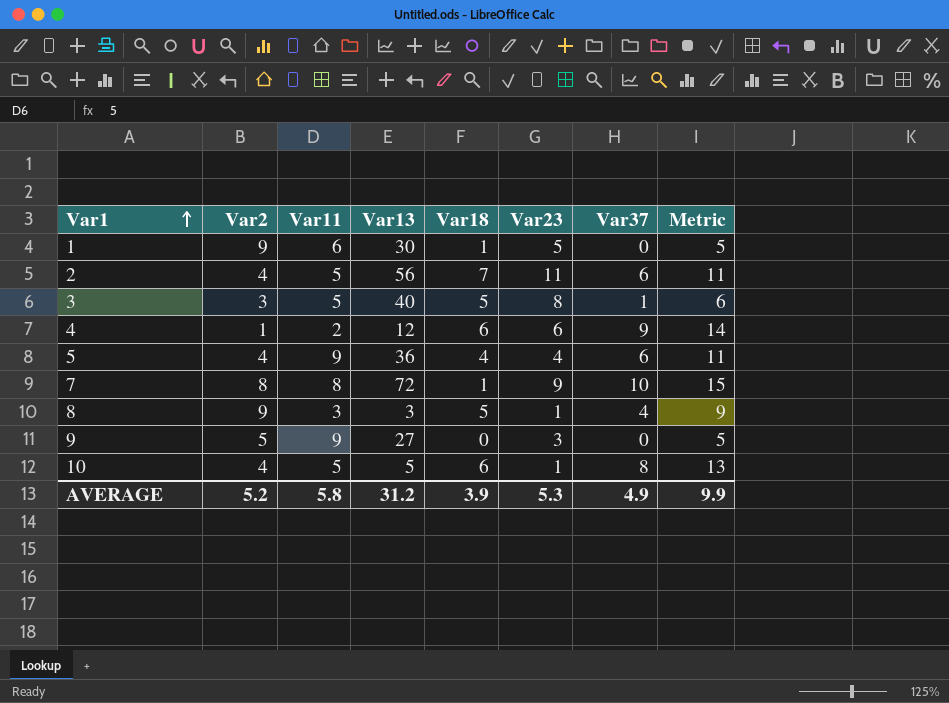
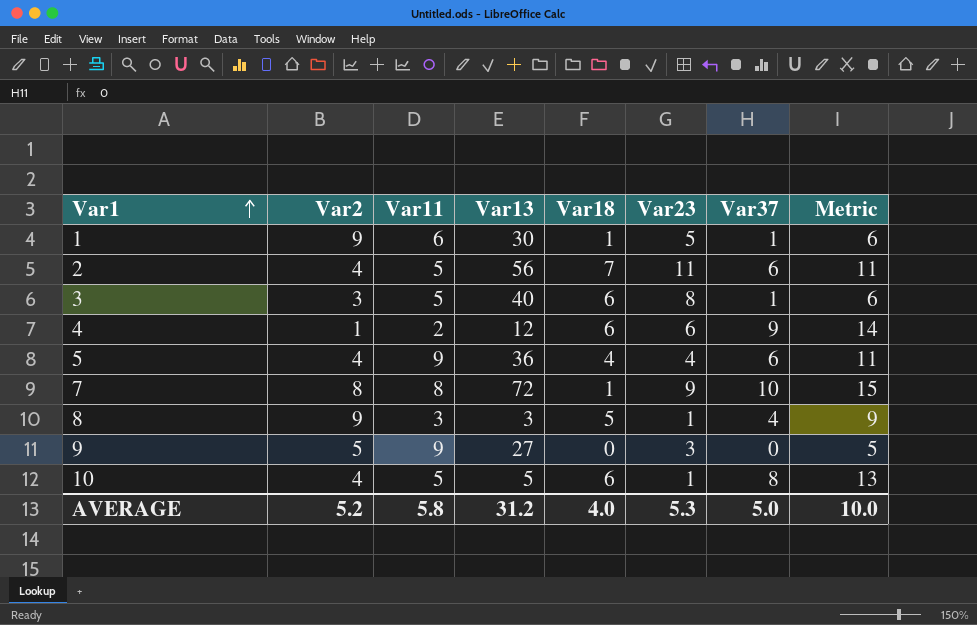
1 | Var37: 0 -> 1
1 | Metric: 5 -> 6
3 | Var18: 5 -> 6
AVERAGE | Var18: 3.9 -> 4.0
AVERAGE | Var37: 4.9 -> 5.0
AVERAGE | Metric: 9.9 -> 10.0

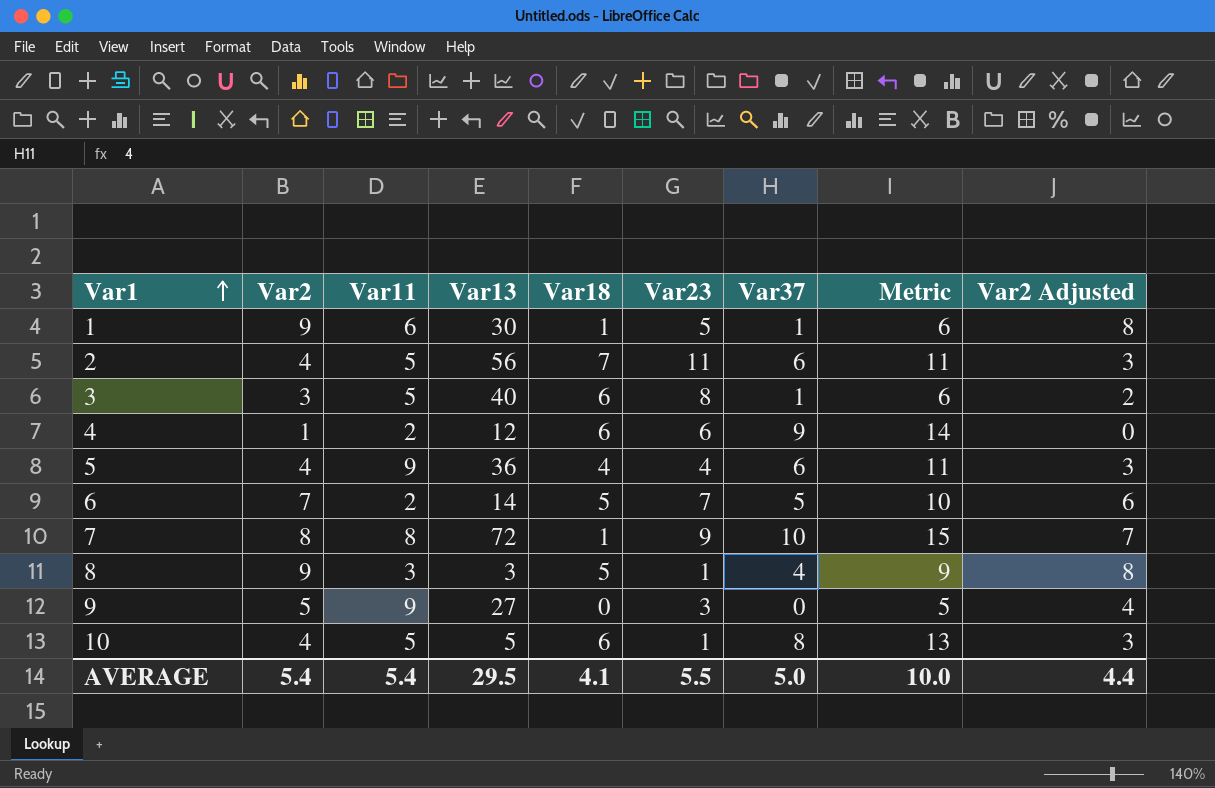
column Var2 Adjusted | formula: none -> [Var2] - 1
row 6: none -> 7 | 2 | 14 | 5 | 7 | 5 | 10 | 6
AVERAGE | Var2: 5.2 -> 5.4
AVERAGE | Var11: 5.8 -> 5.4
AVERAGE | Var13: 31.2 -> 29.5
AVERAGE | Var18: 4.0 -> 4.1
AVERAGE | Var23: 5.3 -> 5.5

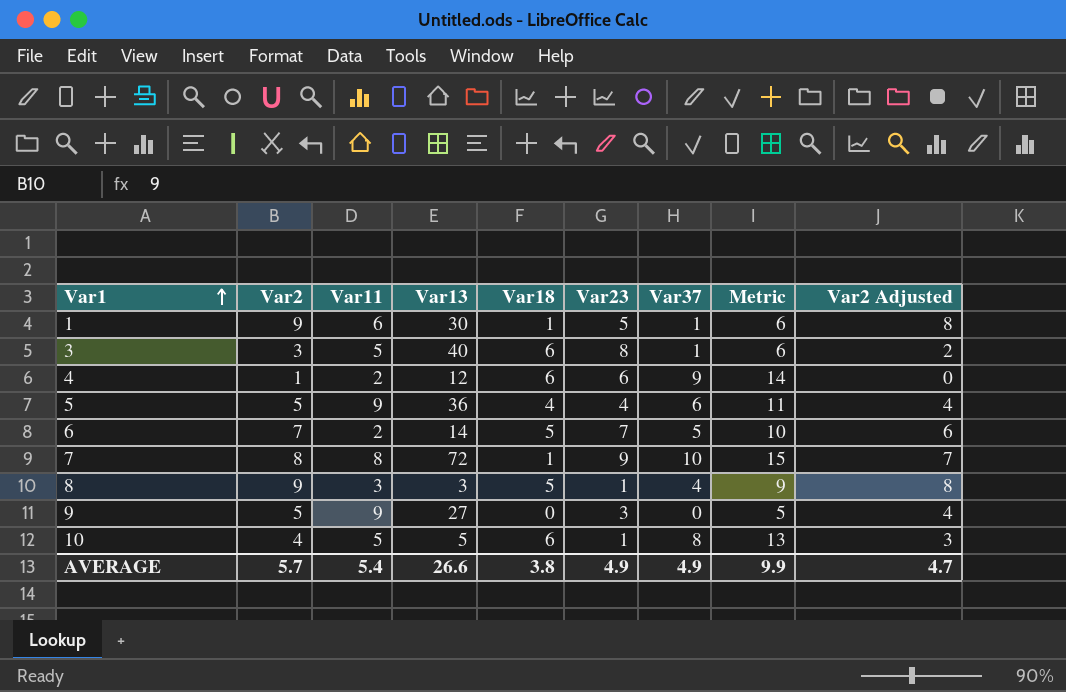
row 2: 4 | 5 | 56 | 7 | 11 | 6 | 11 | 3 -> none
5 | Var2: 4 -> 5
5 | Var2 Adjusted: 3 -> 4
AVERAGE | Var2: 5.4 -> 5.7
AVERAGE | Var13: 29.5 -> 26.6
AVERAGE | Var18: 4.1 -> 3.8
AVERAGE | Var23: 5.5 -> 4.9
AVERAGE | Var37: 5.0 -> 4.9
AVERAGE | Metric: 10.0 -> 9.9
AVERAGE | Var2 Adjusted: 4.4 -> 4.7

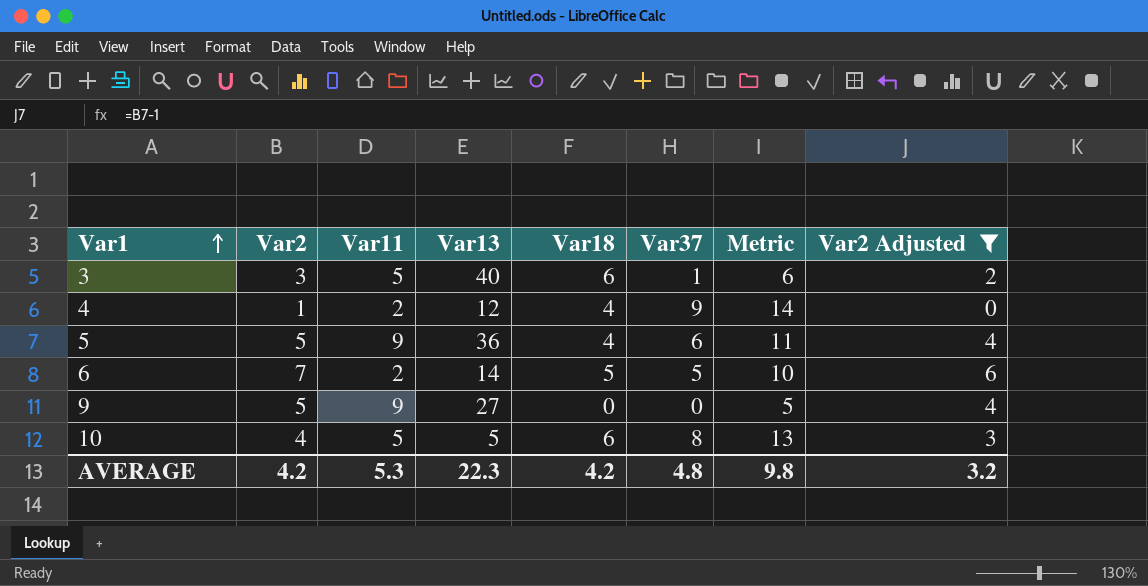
filter: none -> Var2 Adjusted <= 6
column Var23 | formula: [Var13] / [Var11] -> none
4 | Var18: 6 -> 4
AVERAGE | Var2: 5.7 -> 4.2
AVERAGE | Var11: 5.4 -> 5.3
AVERAGE | Var13: 26.6 -> 22.3
AVERAGE | Var18: 3.8 -> 4.2
AVERAGE | Var37: 4.9 -> 4.8
AVERAGE | Metric: 9.9 -> 9.8
AVERAGE | Var2 Adjusted: 4.7 -> 3.2

